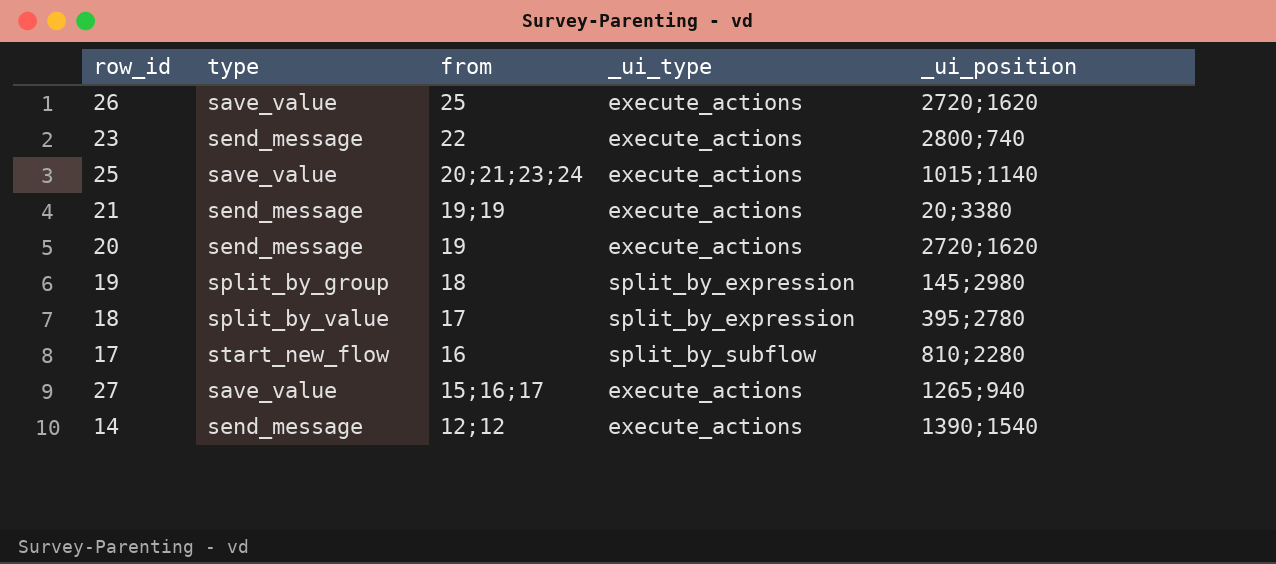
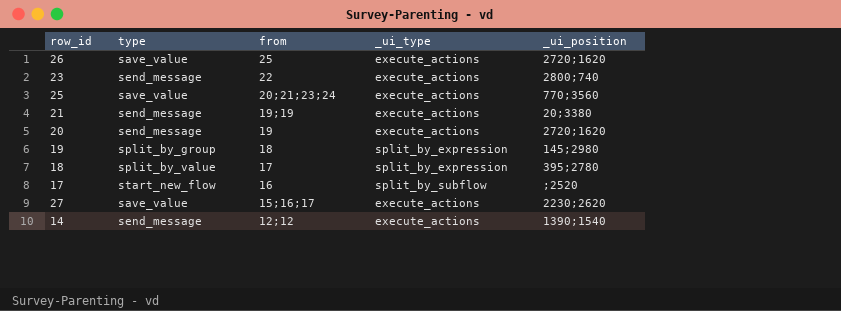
25 | _ui_position: 1015;1140 -> 770;3560
17 | _ui_position: 810;2280 -> ;2520
27 | _ui_position: 1265;940 -> 2230;2620

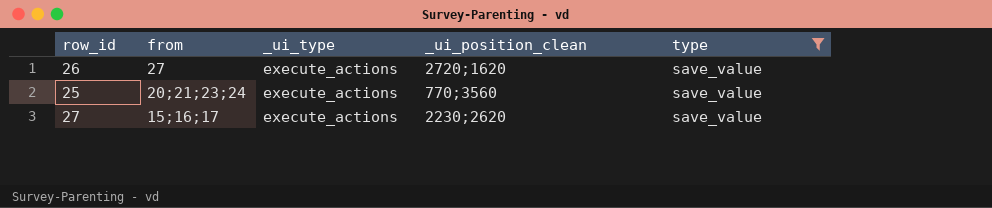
filter: none -> type = save_value
column name: _ui_position -> _ui_position_clean
column type | position: 2 -> 5
26 | from: 25 -> 27

